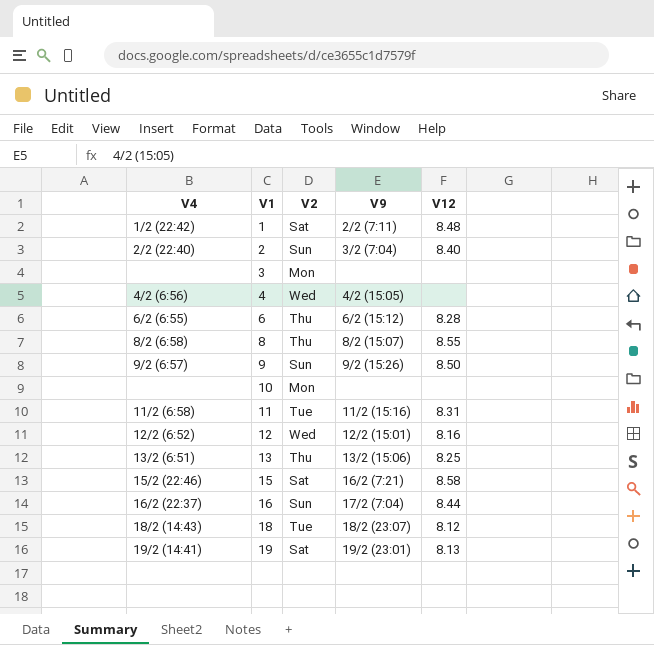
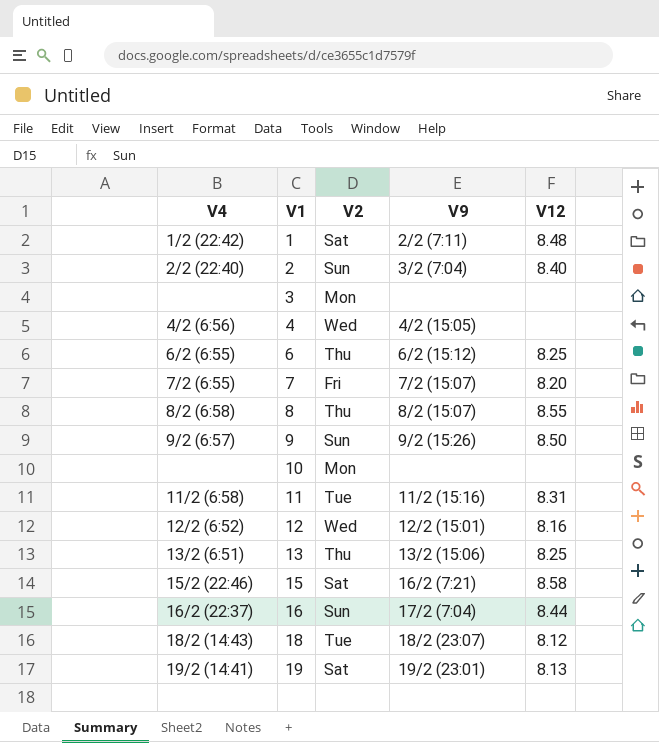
6 | V12: 8.28 -> 8.25
row 7: none -> 7/2 (6:55) | Fri | 7/2 (15:07) | 8.20

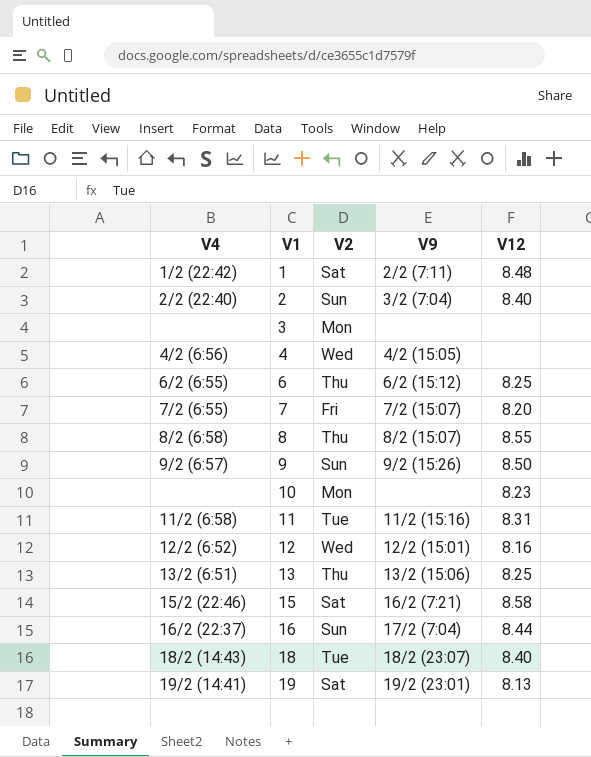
10 | V12: none -> 8.23
18 | V12: 8.12 -> 8.40

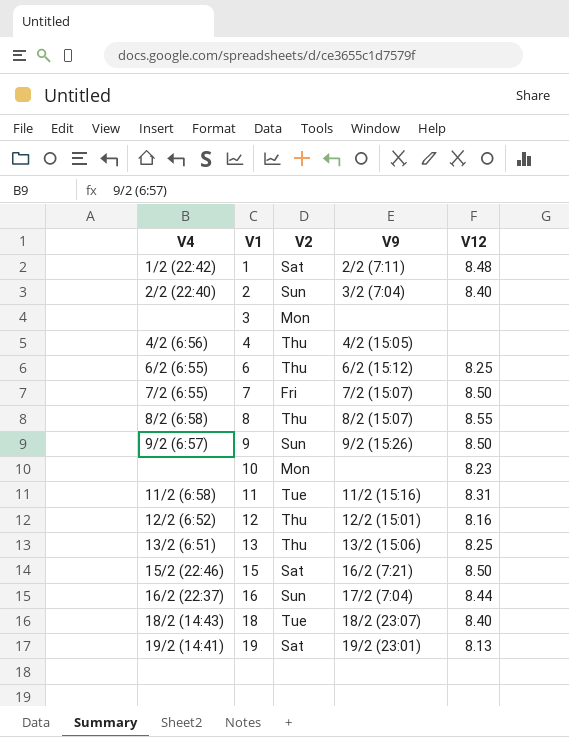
4 | V2: Wed -> Thu
7 | V12: 8.20 -> 8.50
12 | V2: Wed -> Thu
15 | V12: 8.58 -> 8.50

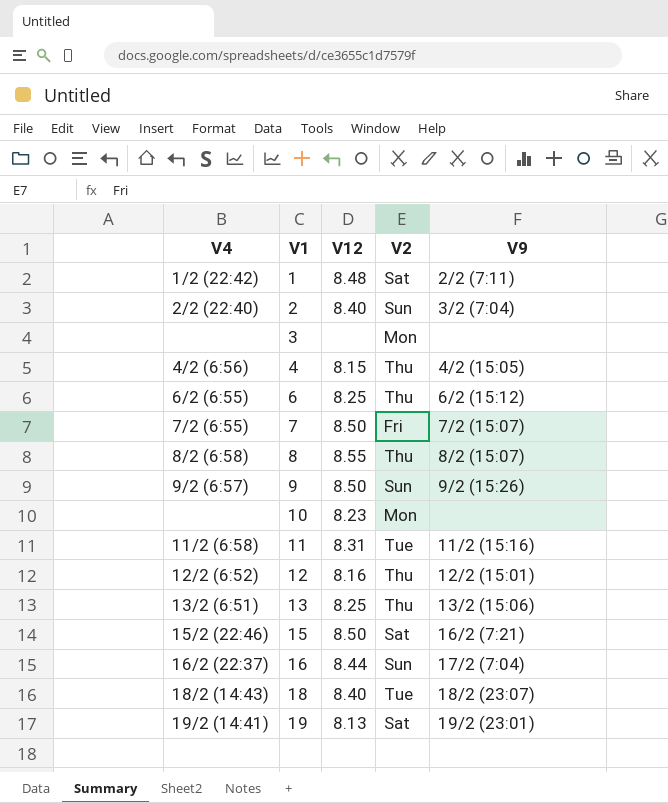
column V12 | position: 5 -> 3
4 | V12: none -> 8.15

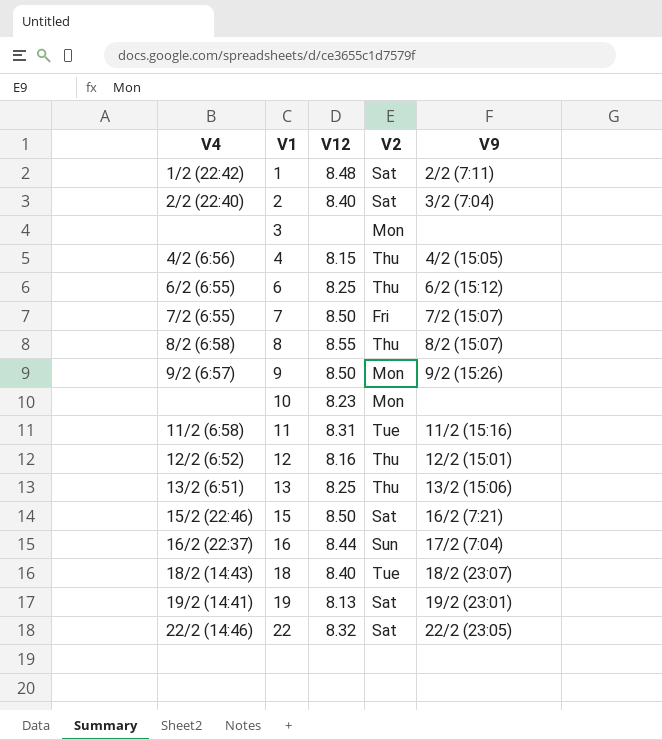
2 | V2: Sun -> Sat
9 | V2: Sun -> Mon
row 22: none -> 22/2 (14:46) | 8.32 | Sat | 22/2 (23:05)

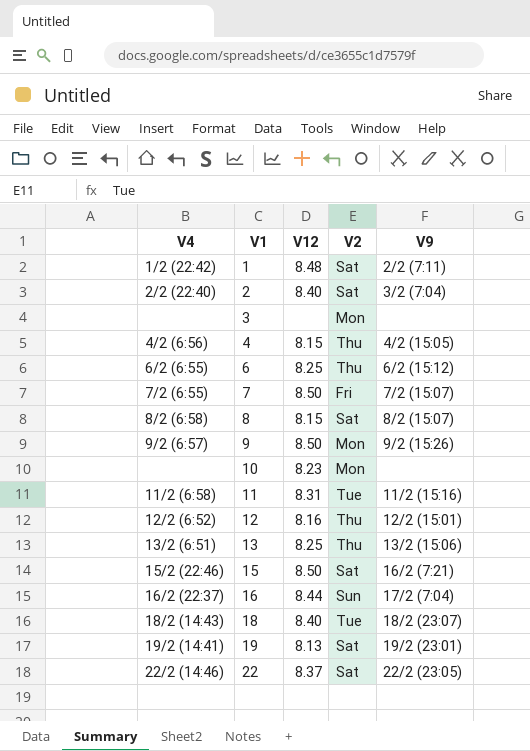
8 | V12: 8.55 -> 8.15
8 | V2: Thu -> Sat
22 | V12: 8.32 -> 8.37

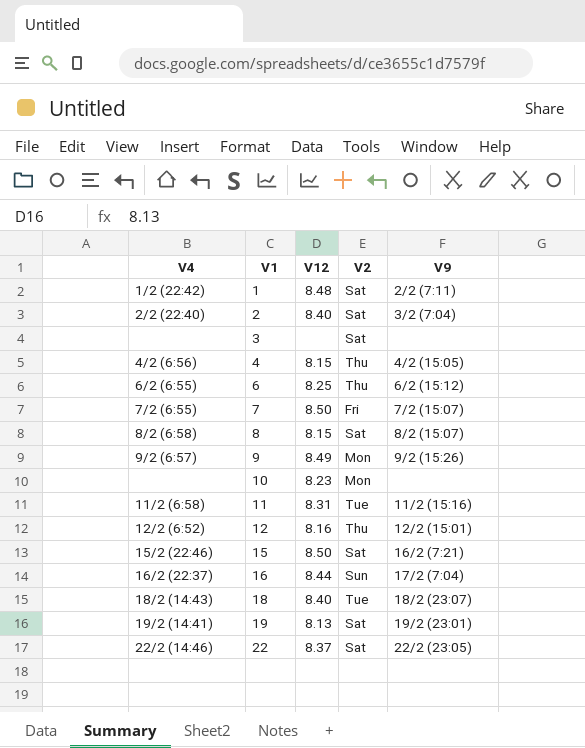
row 13: 13/2 (6:51) | 8.25 | Thu | 13/2 (15:06) -> none
3 | V2: Mon -> Sat
9 | V12: 8.50 -> 8.49

